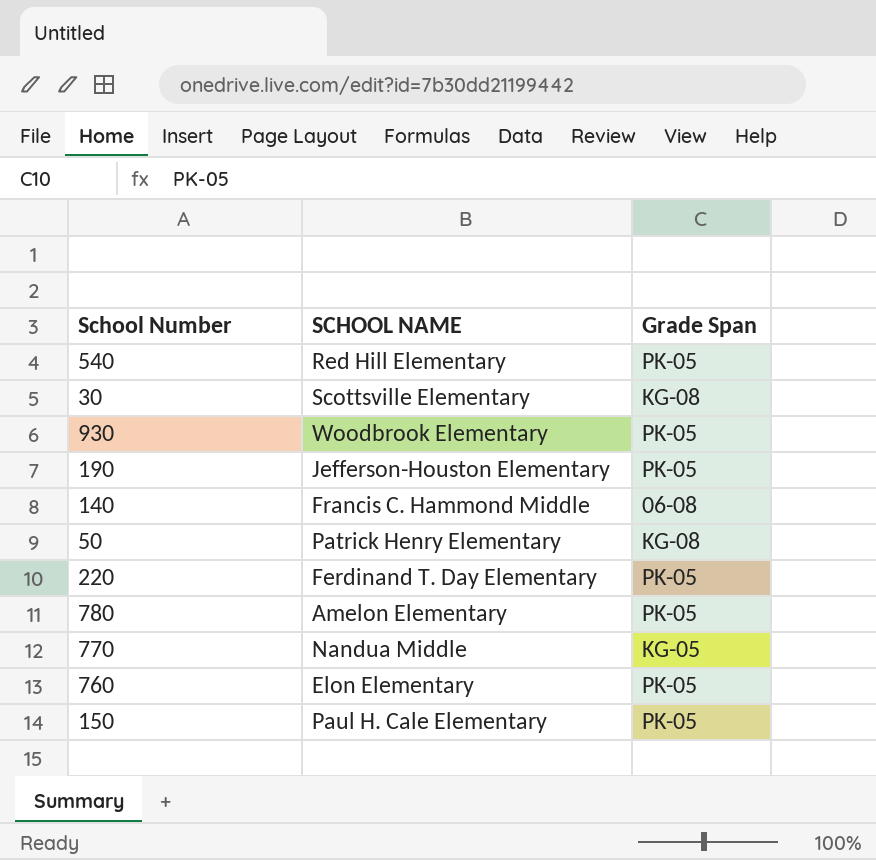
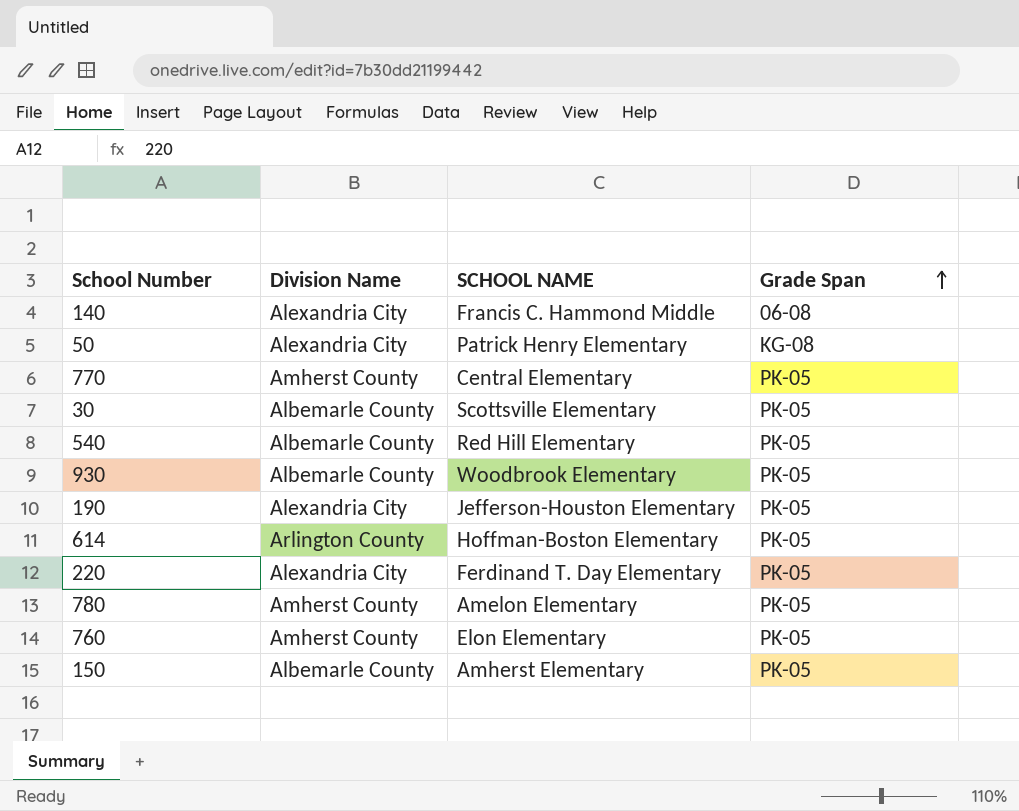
row order: none -> Grade Span ascending
column Division Name | position: none -> 2
770 | SCHOOL NAME: Nandua Middle -> Central Elementary
770 | Grade Span: KG-05 -> PK-05
30 | Grade Span: KG-08 -> PK-05
row 614: none -> Arlington County | Hoffman-Boston Elementary | PK-05
150 | SCHOOL NAME: Paul H. Cale Elementary -> Amherst Elementary

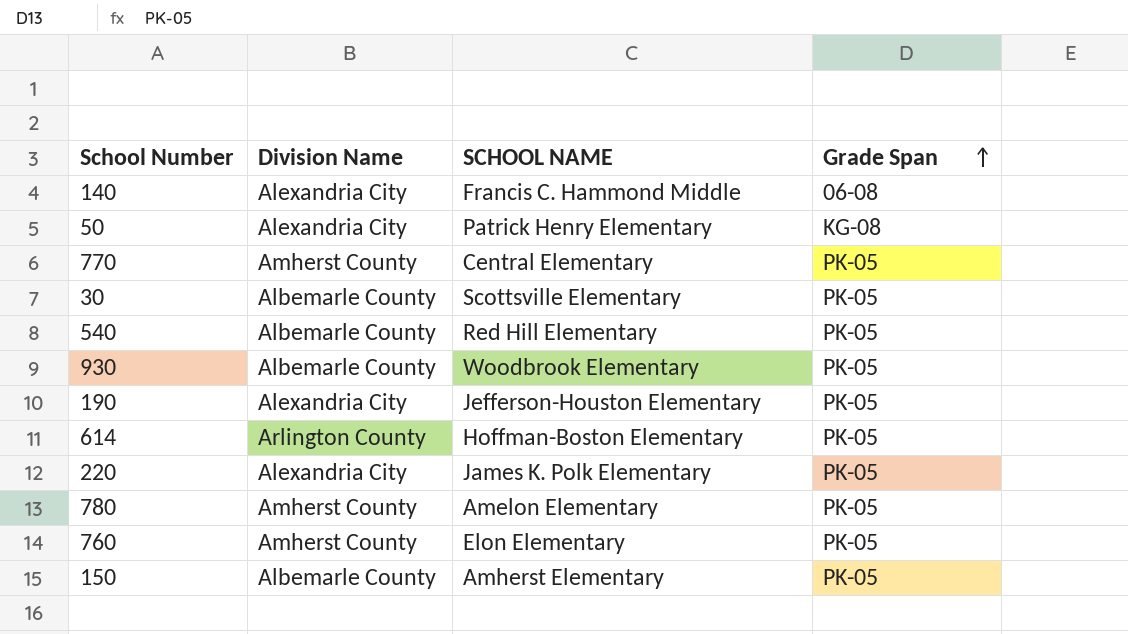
220 | SCHOOL NAME: Ferdinand T. Day Elementary -> James K. Polk Elementary

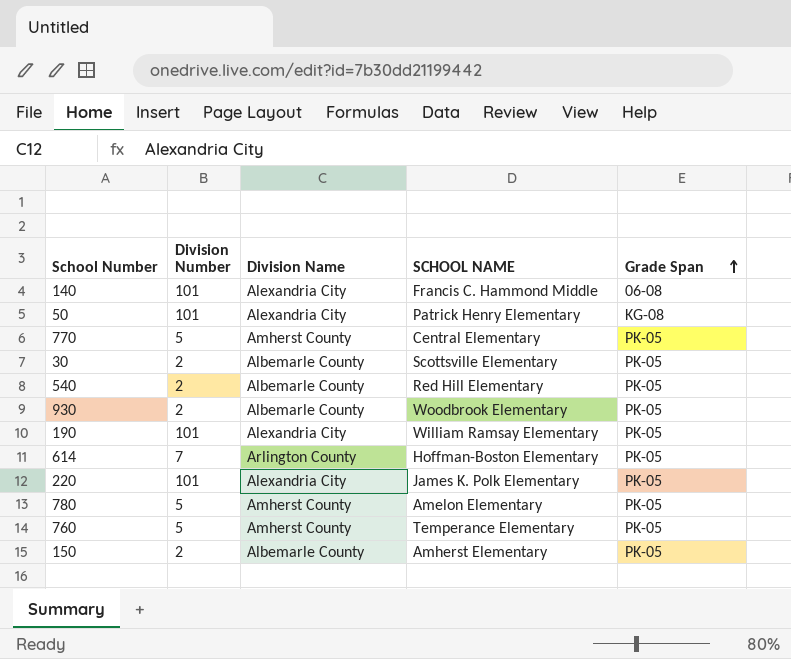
column Division Number | position: none -> 2
190 | SCHOOL NAME: Jefferson-Houston Elementary -> William Ramsay Elementary
760 | SCHOOL NAME: Elon Elementary -> Temperance Elementary

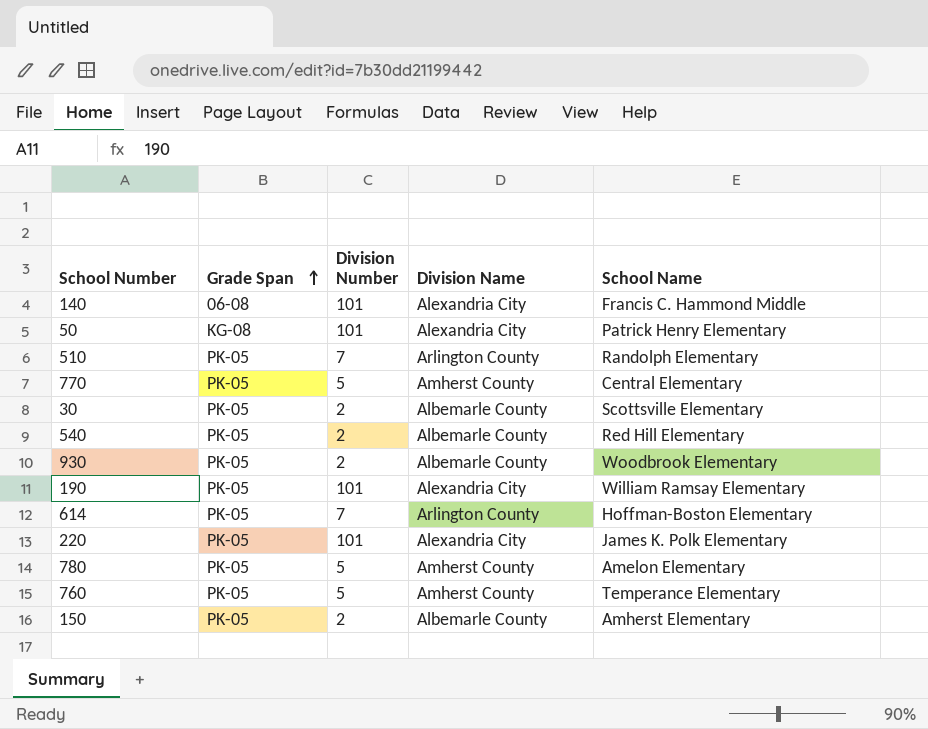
column Grade Span | position: 5 -> 2
column name: SCHOOL NAME -> School Name
row 510: none -> PK-05 | 7 | Arlington County | Randolph Elementary

